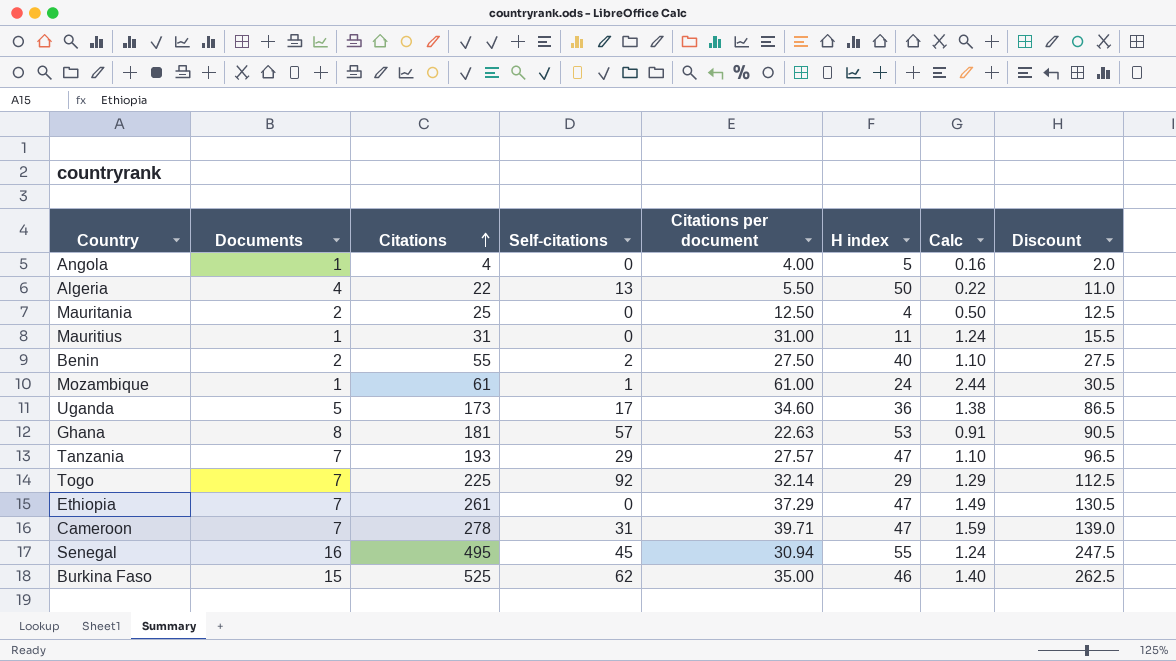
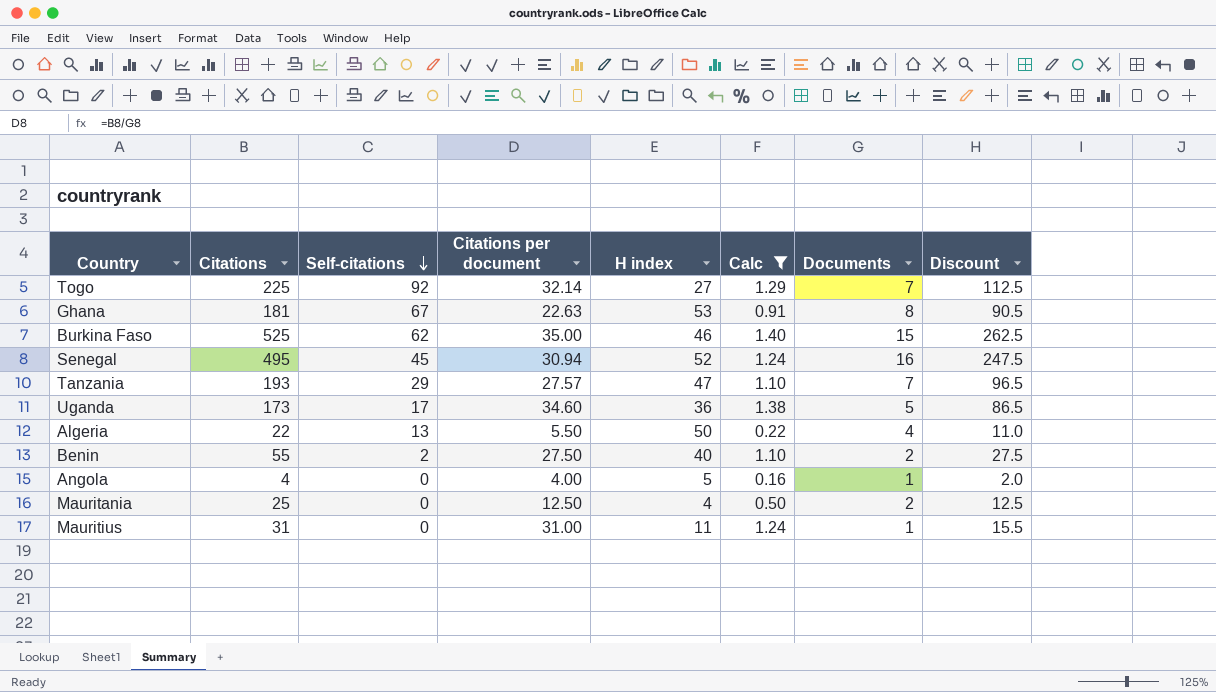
filter: none -> Calc <= 1.40
row order: Citations ascending -> Self-citations descending
column Documents | position: 2 -> 7
Togo | H index: 29 -> 27
Ghana | Self-citations: 57 -> 67
Senegal | H index: 55 -> 52

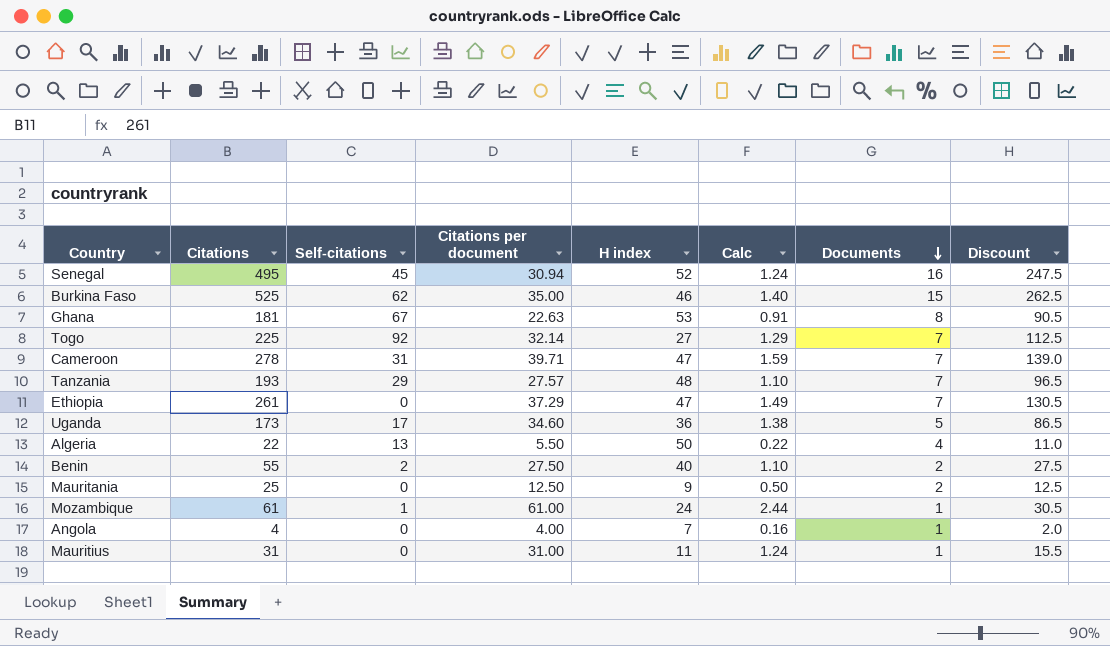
filter: Calc <= 1.40 -> none
row order: Self-citations descending -> Documents descending
Tanzania | H index: 47 -> 48
Mauritania | H index: 4 -> 9
Angola | H index: 5 -> 7

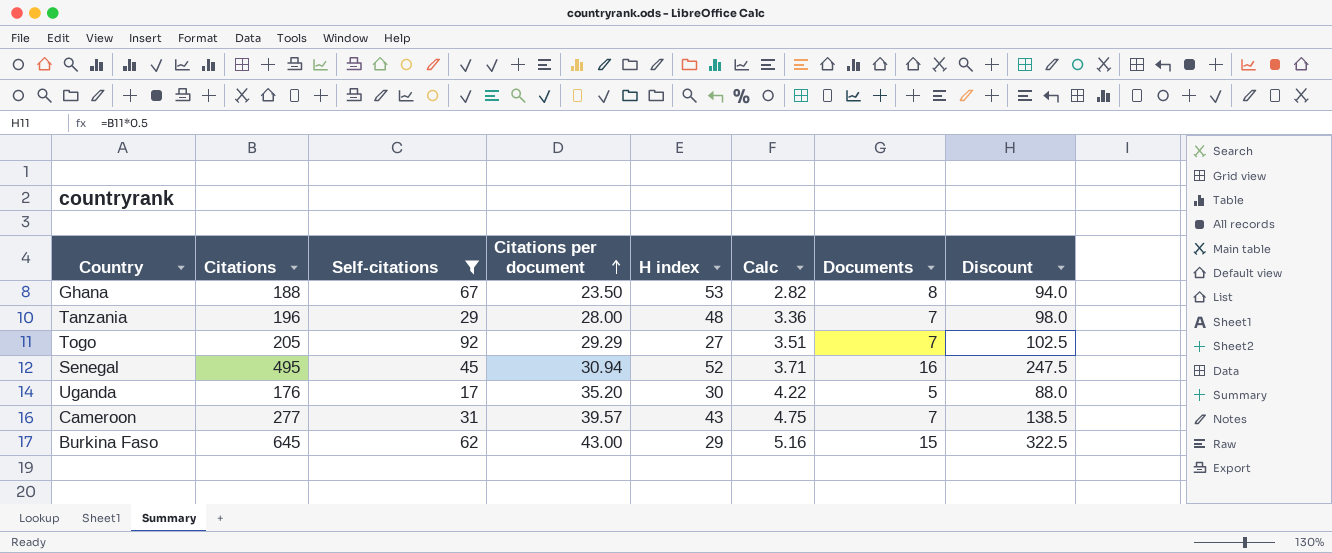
filter: none -> Self-citations >= 17
row order: Documents descending -> Citations per document ascending
column Calc | formula: [Citations per document] * 0.04 -> [Citations per document] * 0.12
Ghana | Citations: 181 -> 188
Ghana | Citations per document: 22.63 -> 23.50
Ghana | Discount: 90.5 -> 94.0
Tanzania | Citations: 193 -> 196
Tanzania | Citations per document: 27.57 -> 28.00
Tanzania | Discount: 96.5 -> 98.0
Togo | Citations: 225 -> 205
Togo | Citations per document: 32.14 -> 29.29
Togo | Discount: 112.5 -> 102.5
Uganda | Citations: 173 -> 176
Uganda | Citations per document: 34.60 -> 35.20
Uganda | H index: 36 -> 30
Uganda | Discount: 86.5 -> 88.0
Cameroon | Citations: 278 -> 277
Cameroon | Citations per document: 39.71 -> 39.57
Cameroon | H index: 47 -> 43
Cameroon | Discount: 139.0 -> 138.5
Burkina Faso | Citations: 525 -> 645
Burkina Faso | Citations per document: 35.00 -> 43.00
Burkina Faso | H index: 46 -> 29
Burkina Faso | Discount: 262.5 -> 322.5

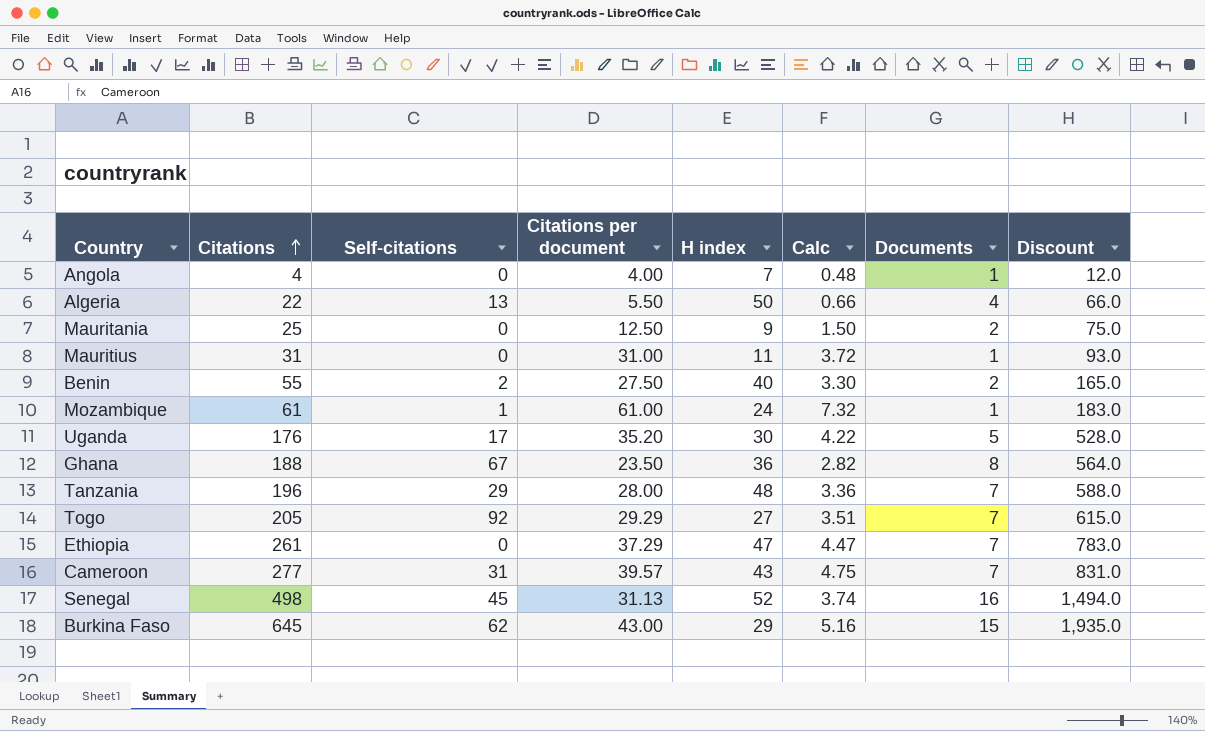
filter: Self-citations >= 17 -> none
row order: Citations per document ascending -> Citations ascending
column Discount | formula: [Citations] * 0.5 -> [Citations] * 3
Ghana | H index: 53 -> 36
Senegal | Citations: 495 -> 498
Senegal | Citations per document: 30.94 -> 31.13
Senegal | Calc: 3.71 -> 3.74

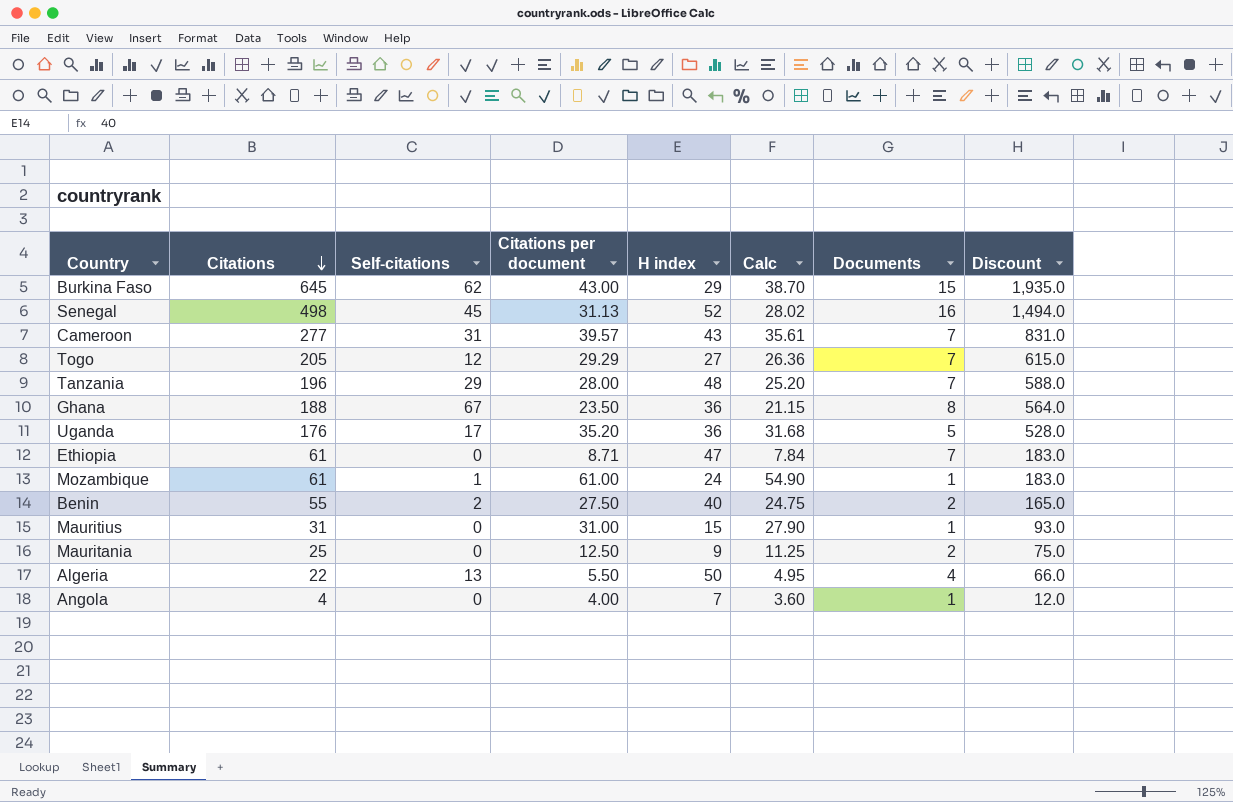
row order: Citations ascending -> Citations descending
column Calc | formula: [Citations per document] * 0.12 -> [Citations per document] * 0.9
Togo | Self-citations: 92 -> 12
Uganda | H index: 30 -> 36
Ethiopia | Citations: 261 -> 61
Ethiopia | Citations per document: 37.29 -> 8.71
Ethiopia | Discount: 783.0 -> 183.0
Mauritius | H index: 11 -> 15

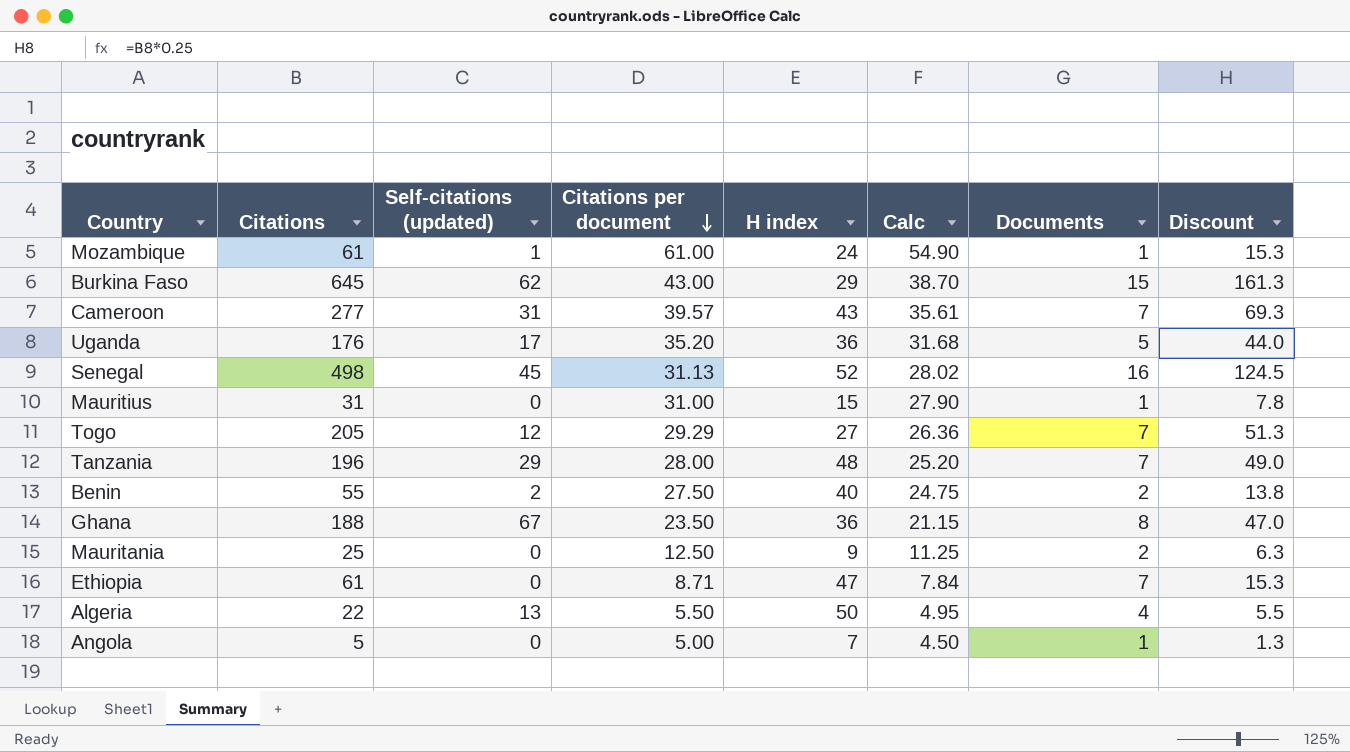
row order: Citations descending -> Citations per document descending
column name: Self-citations -> Self-citations (updated)
column Discount | formula: [Citations] * 3 -> [Citations] * 0.25
Angola | Citations: 4 -> 5
Angola | Citations per document: 4.00 -> 5.00
Angola | Calc: 3.60 -> 4.50

